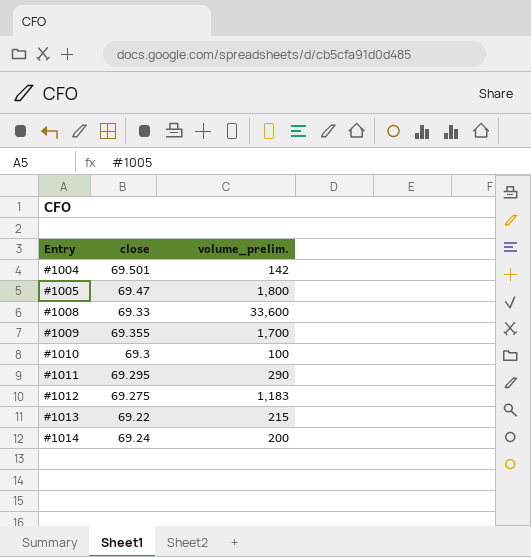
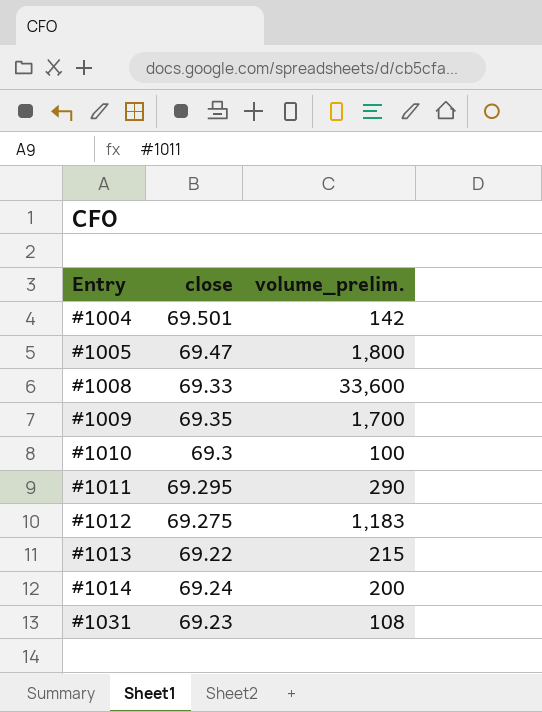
#1009 | close: 69.355 -> 69.35
row #1031: none -> 69.23 | 108

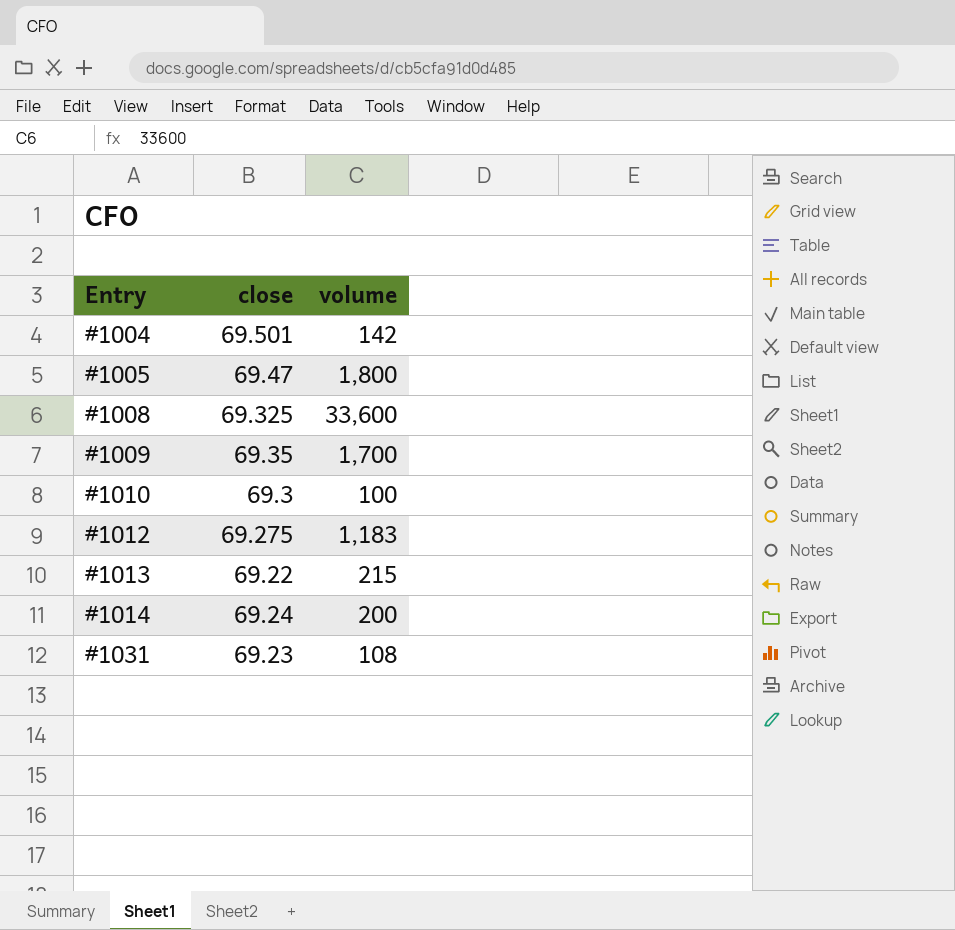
column name: volume_prelim. -> volume
row #1011: 69.295 | 290 -> none
#1008 | close: 69.33 -> 69.325

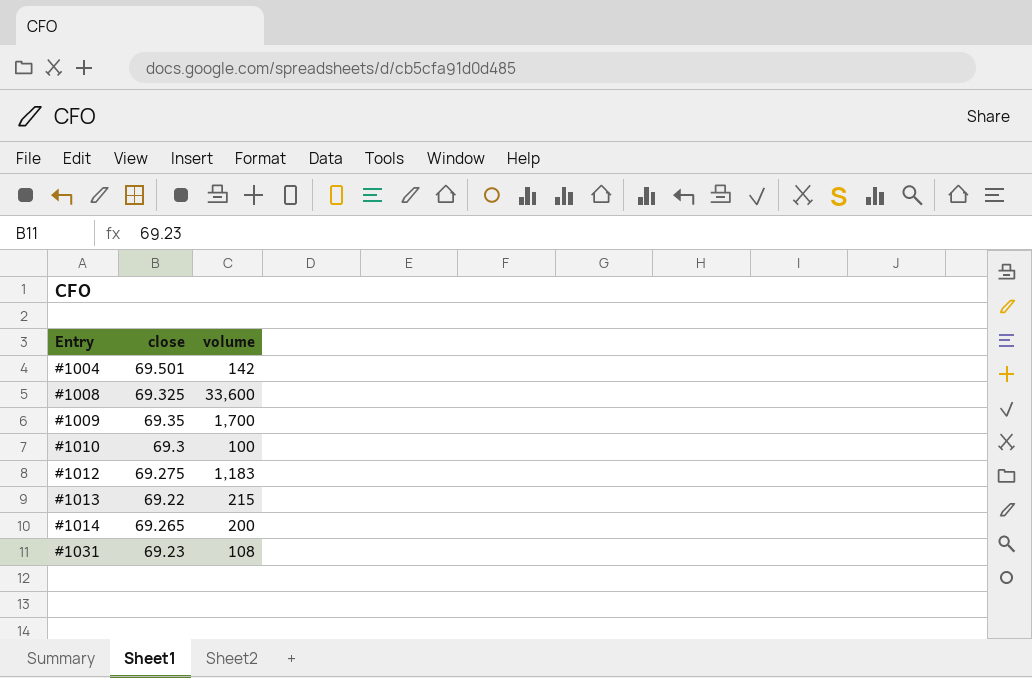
row #1005: 69.47 | 1,800 -> none
#1014 | close: 69.24 -> 69.265

